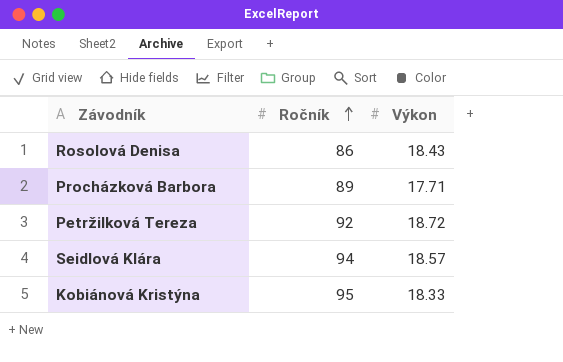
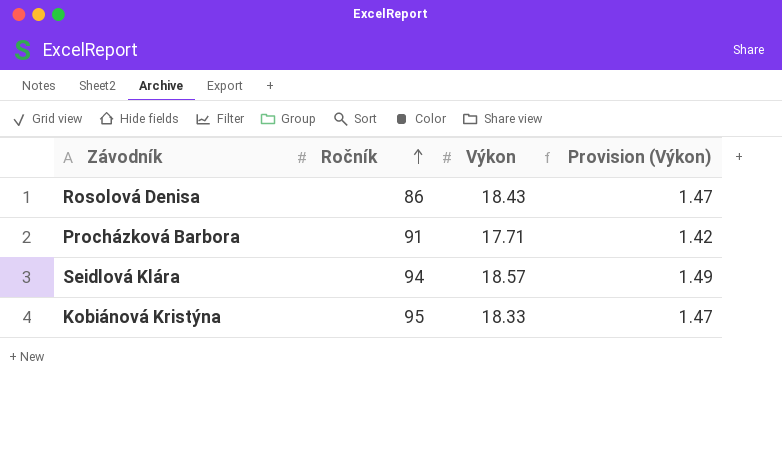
column Provision (Výkon) | formula: none -> [Výkon] * 0.08
row Petržilková Tereza: 92 | 18.72 -> none
Procházková Barbora | Ročník: 89 -> 91

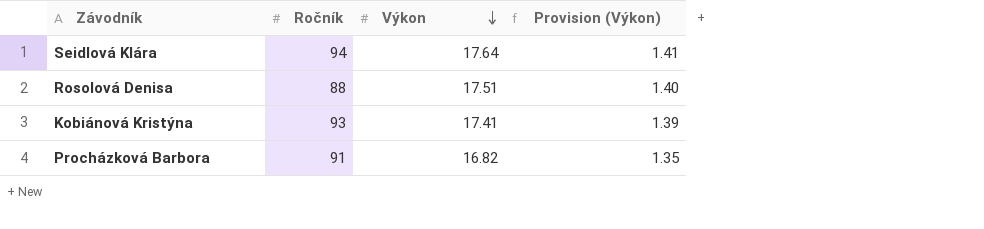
row order: Ročník ascending -> Výkon descending
Seidlová Klára | Výkon: 18.57 -> 17.64
Seidlová Klára | Provision (Výkon): 1.49 -> 1.41
Rosolová Denisa | Ročník: 86 -> 88
Rosolová Denisa | Výkon: 18.43 -> 17.51
Rosolová Denisa | Provision (Výkon): 1.47 -> 1.40
Kobiánová Kristýna | Ročník: 95 -> 93
Kobiánová Kristýna | Výkon: 18.33 -> 17.41
Kobiánová Kristýna | Provision (Výkon): 1.47 -> 1.39
Procházková Barbora | Výkon: 17.71 -> 16.82
Procházková Barbora | Provision (Výkon): 1.42 -> 1.35

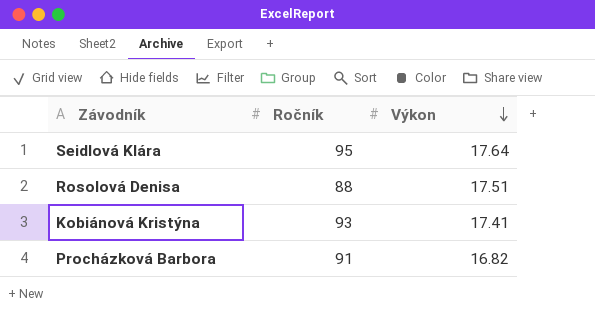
column Provision (Výkon) | formula: [Výkon] * 0.08 -> none
Seidlová Klára | Ročník: 94 -> 95

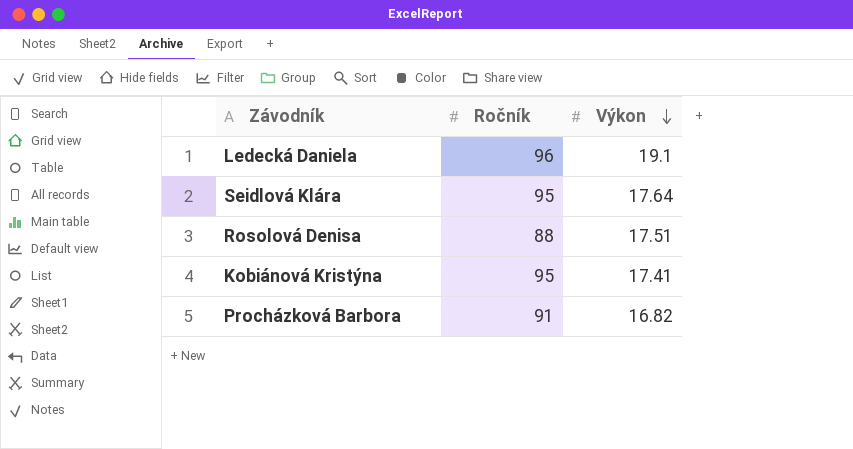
row Ledecká Daniela: none -> 96 | 19.1
Kobiánová Kristýna | Ročník: 93 -> 95

